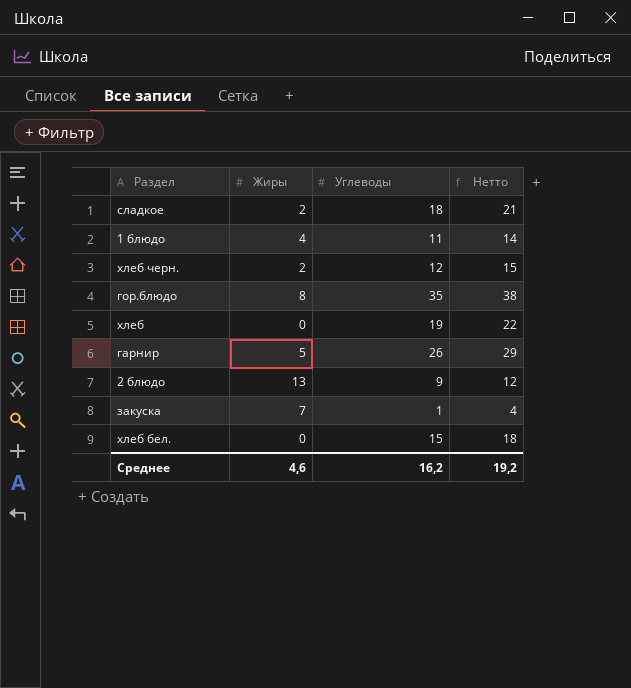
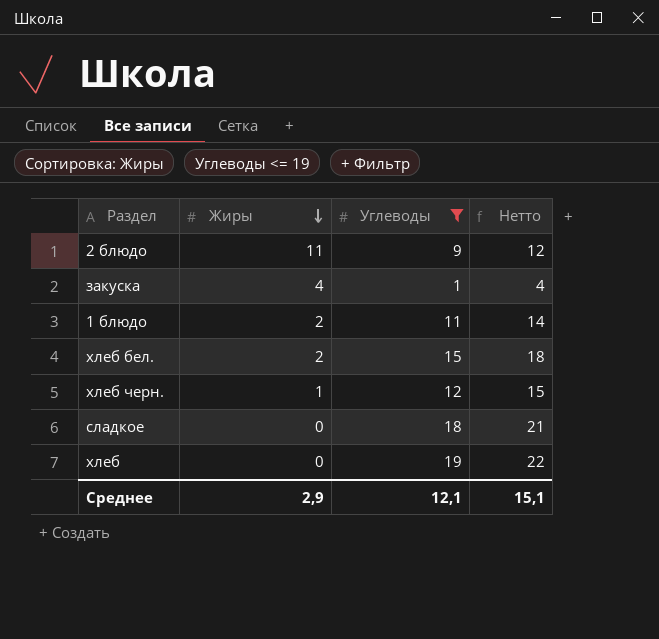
filter: none -> Углеводы <= 19
row order: none -> Жиры descending
2 блюдо | Жиры: 13 -> 11
закуска | Жиры: 7 -> 4
1 блюдо | Жиры: 4 -> 2
хлеб бел. | Жиры: 0 -> 2
хлеб черн. | Жиры: 2 -> 1
сладкое | Жиры: 2 -> 0
Среднее | Жиры: 4,6 -> 2,9
Среднее | Углеводы: 16,2 -> 12,1
Среднее | Нетто: 19,2 -> 15,1

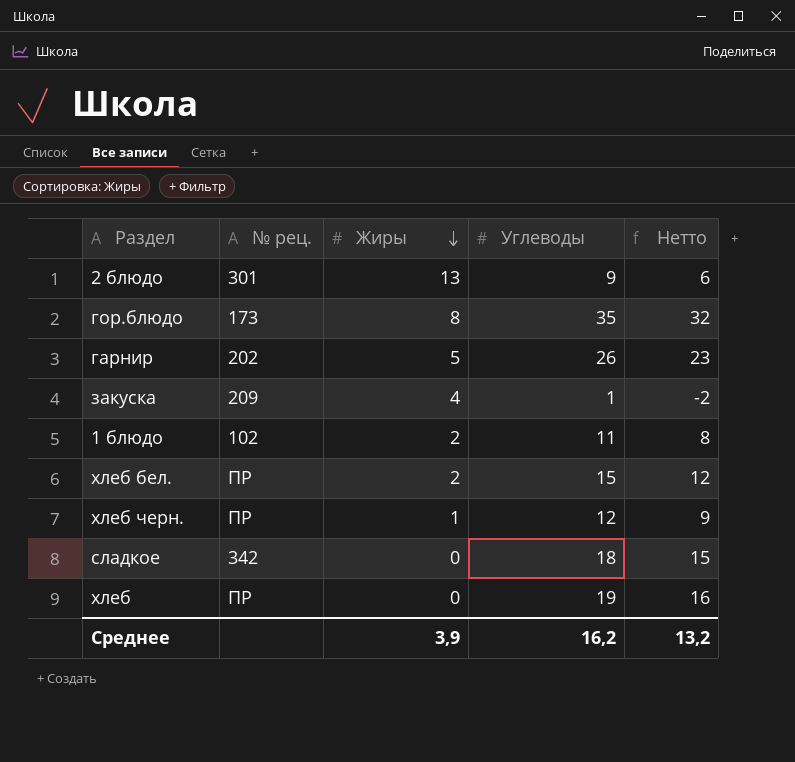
filter: Углеводы <= 19 -> none
column № рец. | position: none -> 2
column Нетто | formula: [Углеводы] + 3 -> [Углеводы] - 3
2 блюдо | Жиры: 11 -> 13
Среднее | Жиры: 2,9 -> 3,9
Среднее | Углеводы: 12,1 -> 16,2
Среднее | Нетто: 15,1 -> 13,2

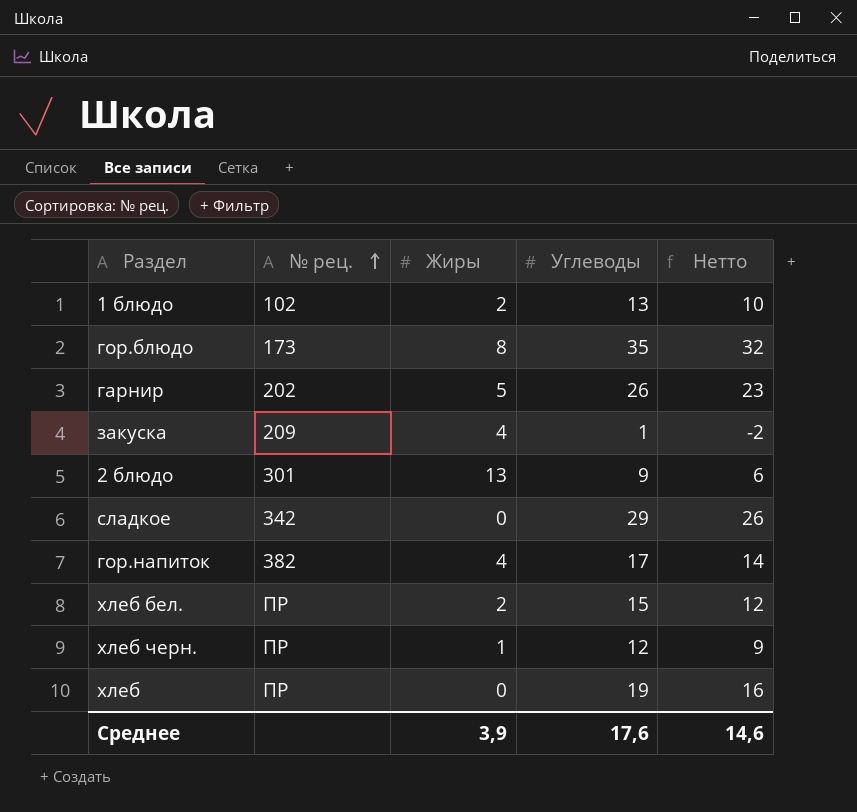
row order: Жиры descending -> № рец. ascending
1 блюдо | Углеводы: 11 -> 13
1 блюдо | Нетто: 8 -> 10
сладкое | Углеводы: 18 -> 29
сладкое | Нетто: 15 -> 26
row гор.напиток: none -> 382 | 4 | 17 | 14
Среднее | Углеводы: 16,2 -> 17,6
Среднее | Нетто: 13,2 -> 14,6

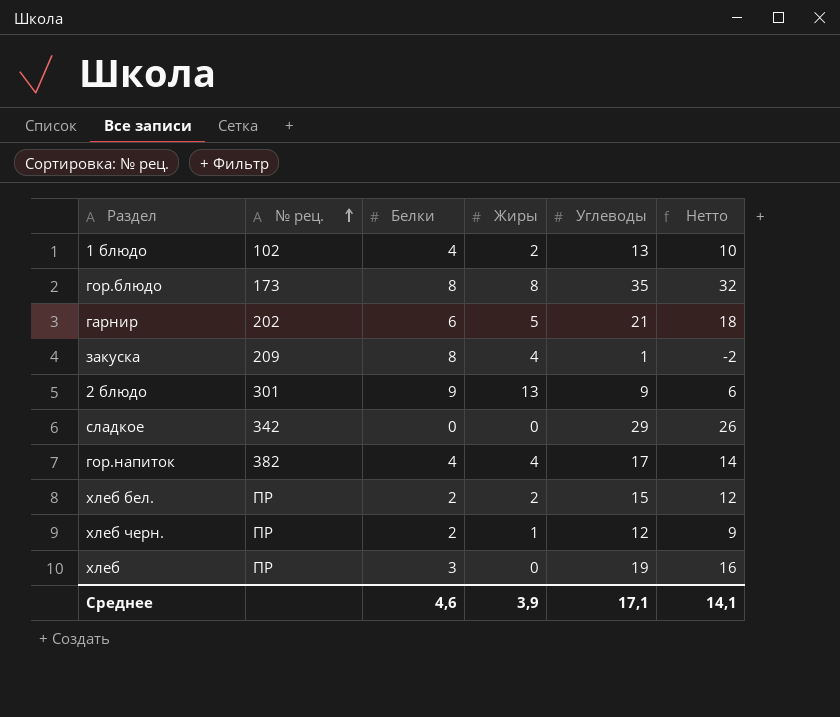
column Белки | position: none -> 3
гарнир | Углеводы: 26 -> 21
гарнир | Нетто: 23 -> 18
Среднее | Углеводы: 17,6 -> 17,1
Среднее | Нетто: 14,6 -> 14,1

